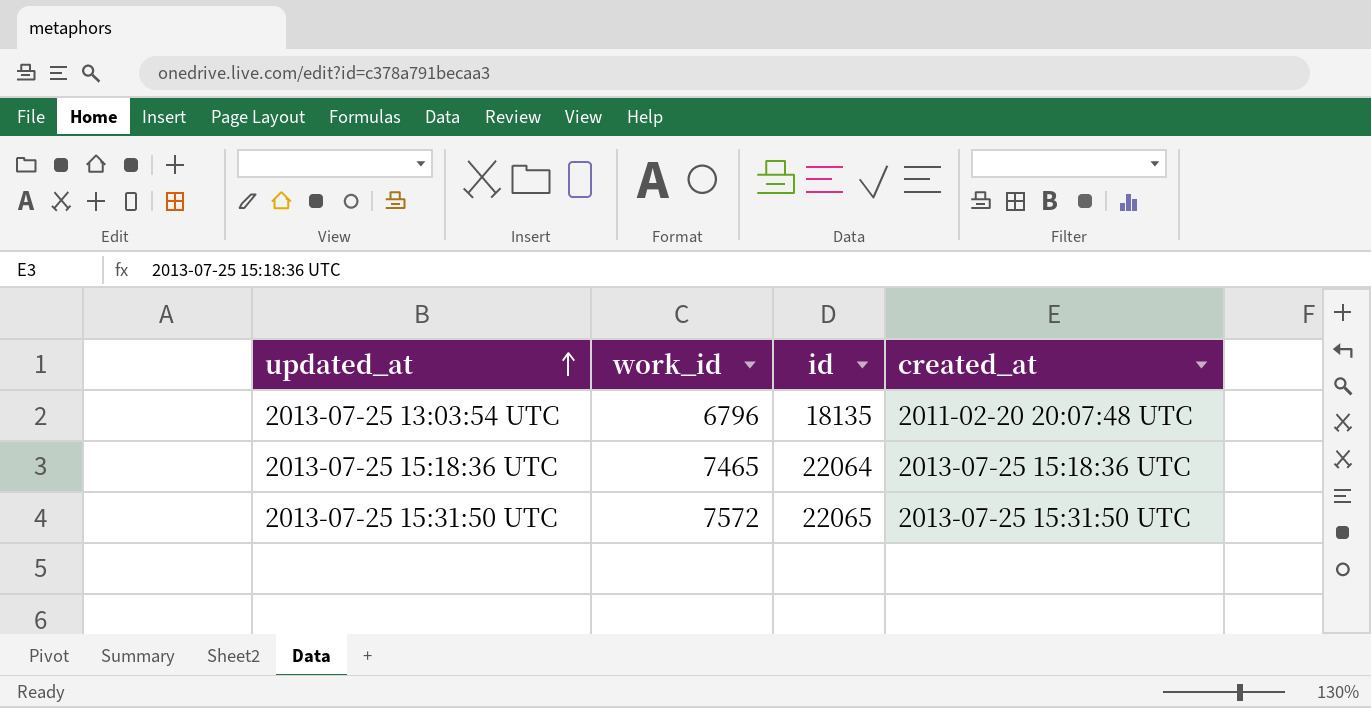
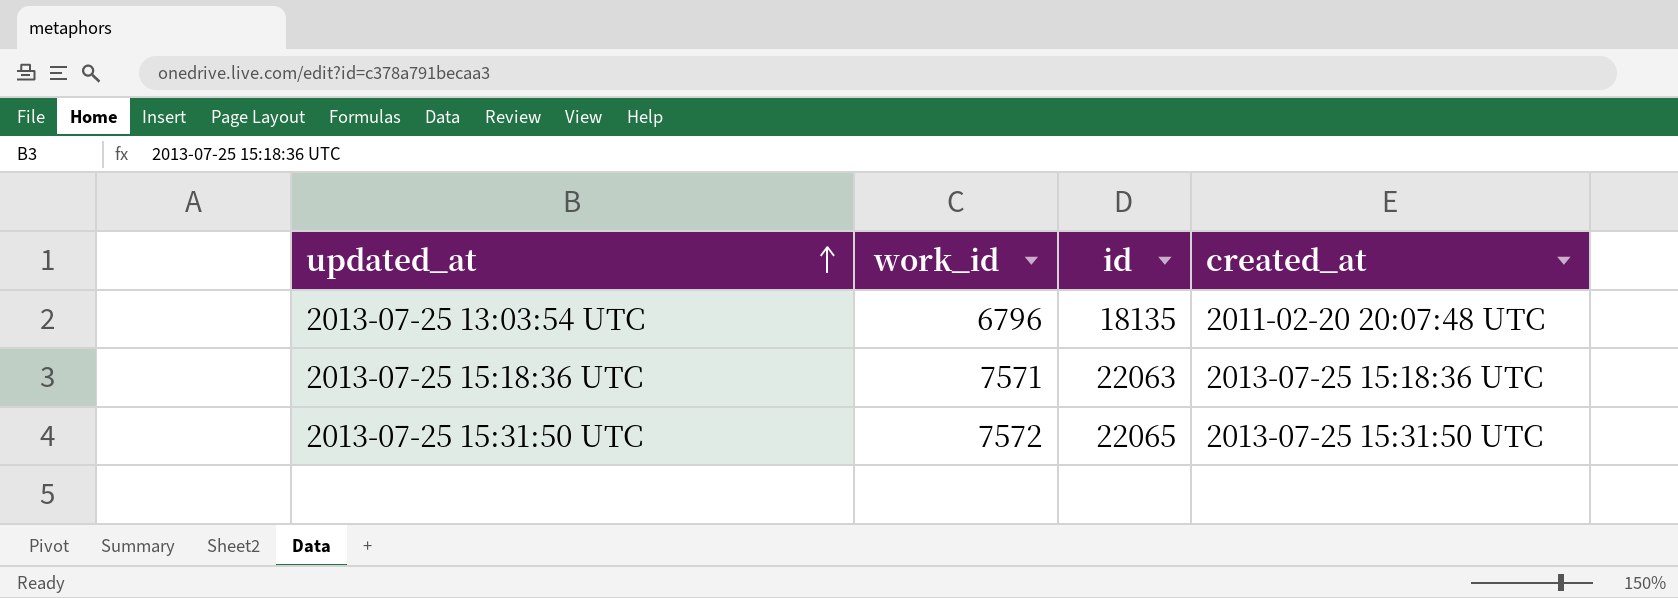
2013-07-25 15:18:36 UTC | work_id: 7465 -> 7571
2013-07-25 15:18:36 UTC | id: 22064 -> 22063

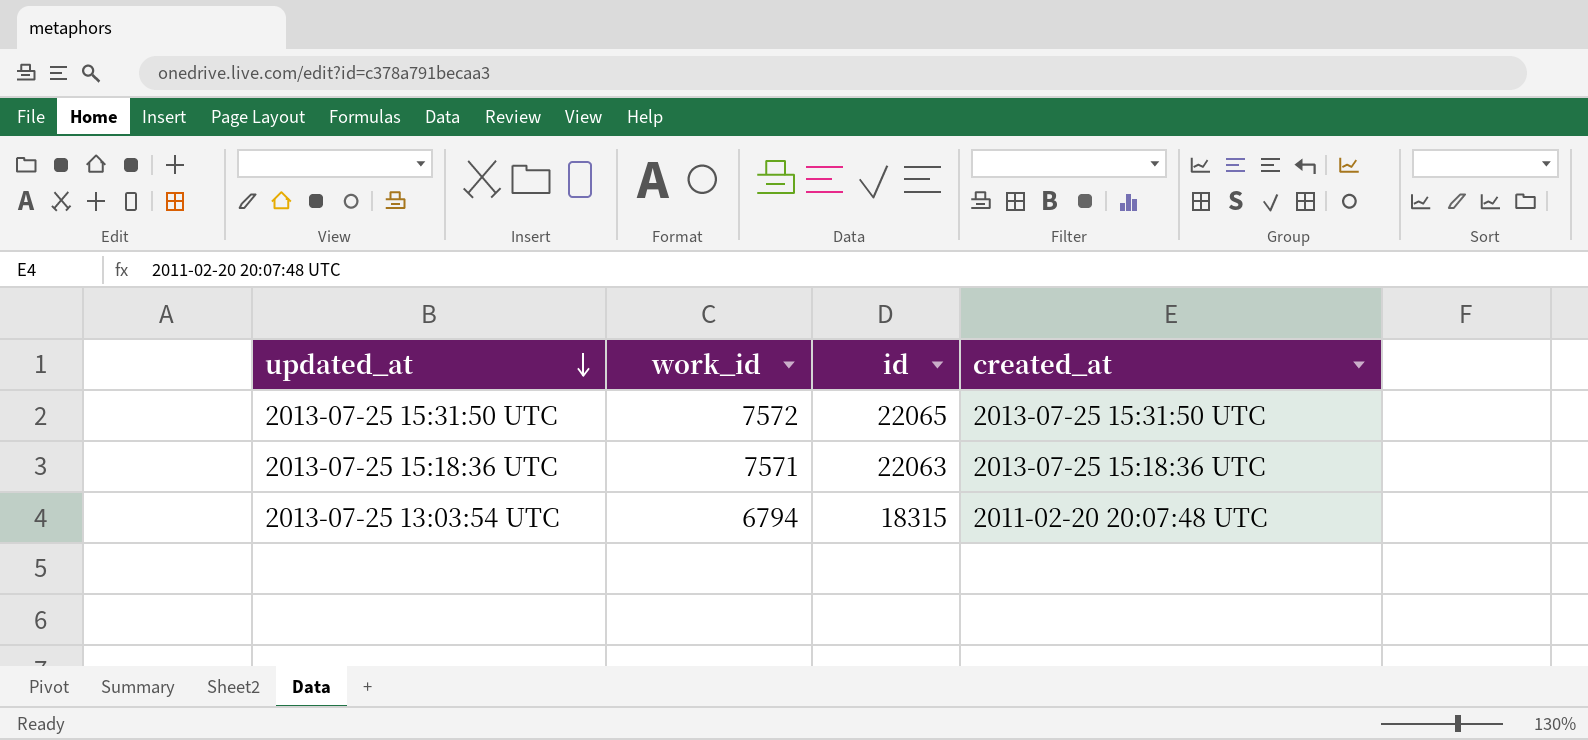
row order: updated_at ascending -> updated_at descending
2013-07-25 13:03:54 UTC | work_id: 6796 -> 6794
2013-07-25 13:03:54 UTC | id: 18135 -> 18315

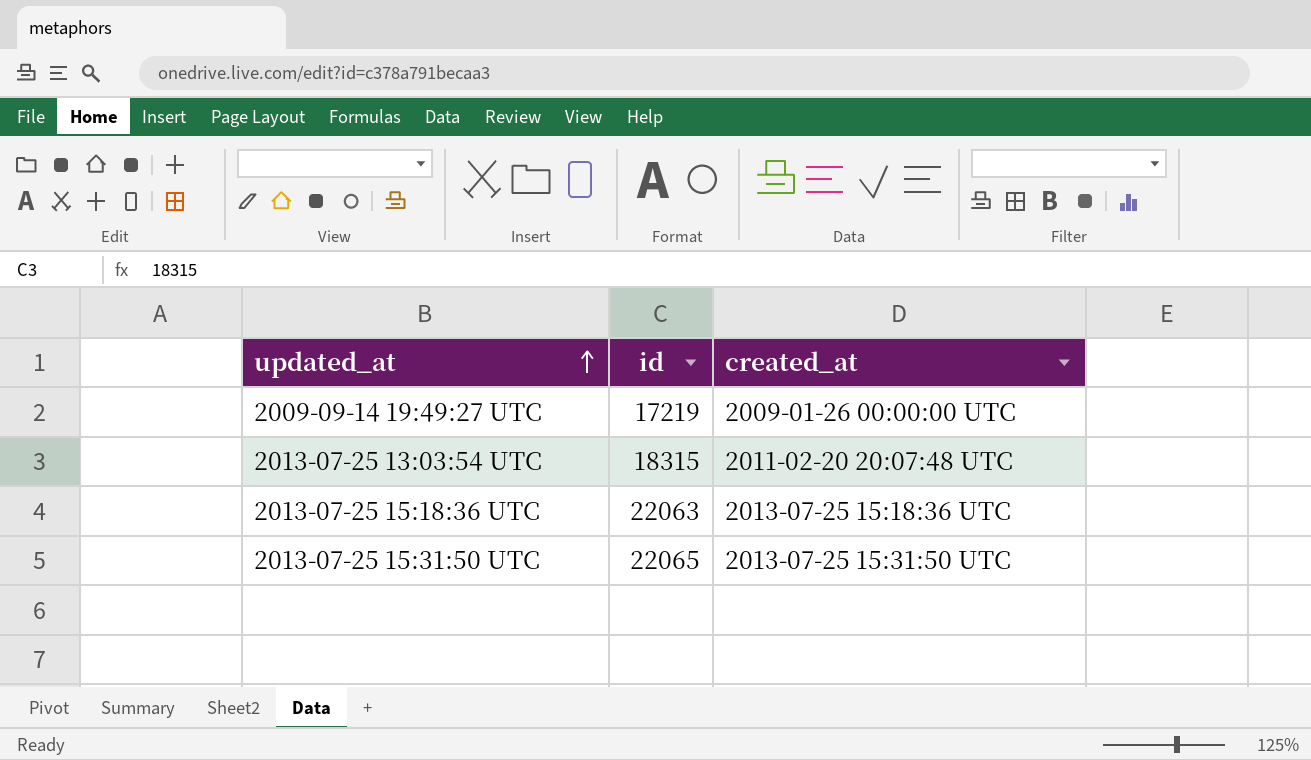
row order: updated_at descending -> updated_at ascending
column work_id | position: 2 -> none
row 2009-09-14 19:49:27 UTC: none -> 17219 | 2009-01-26 00:00:00 UTC

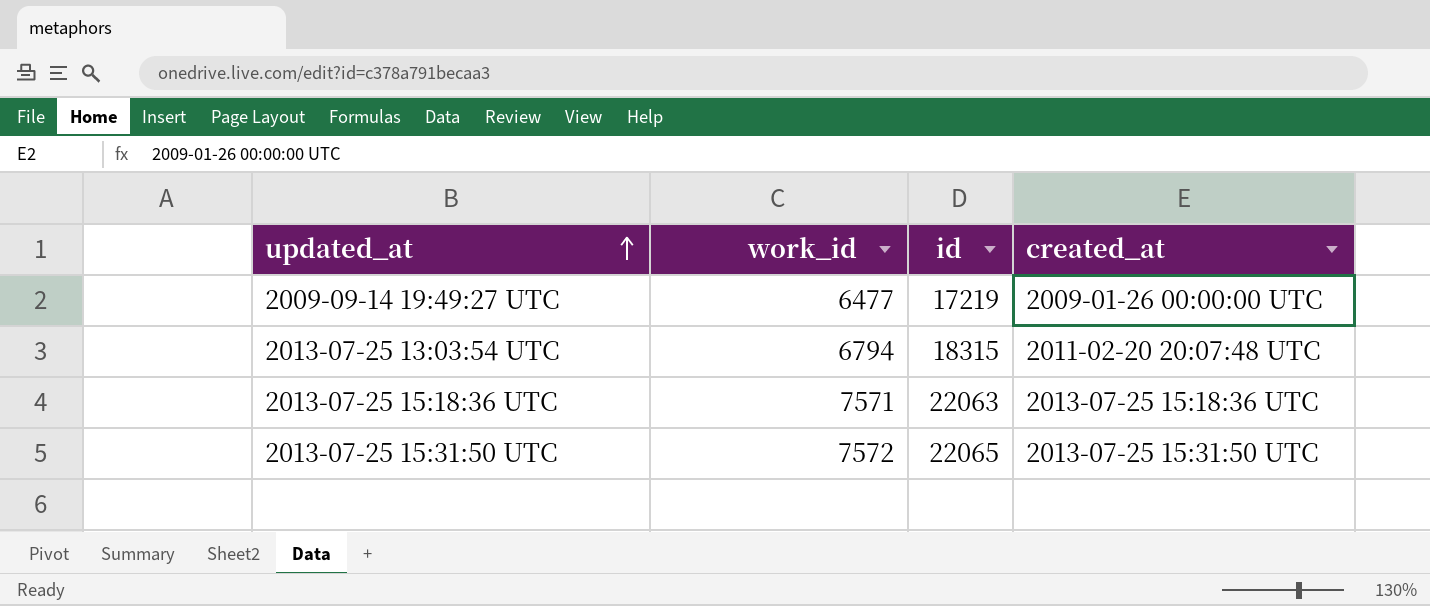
column work_id | position: none -> 2

